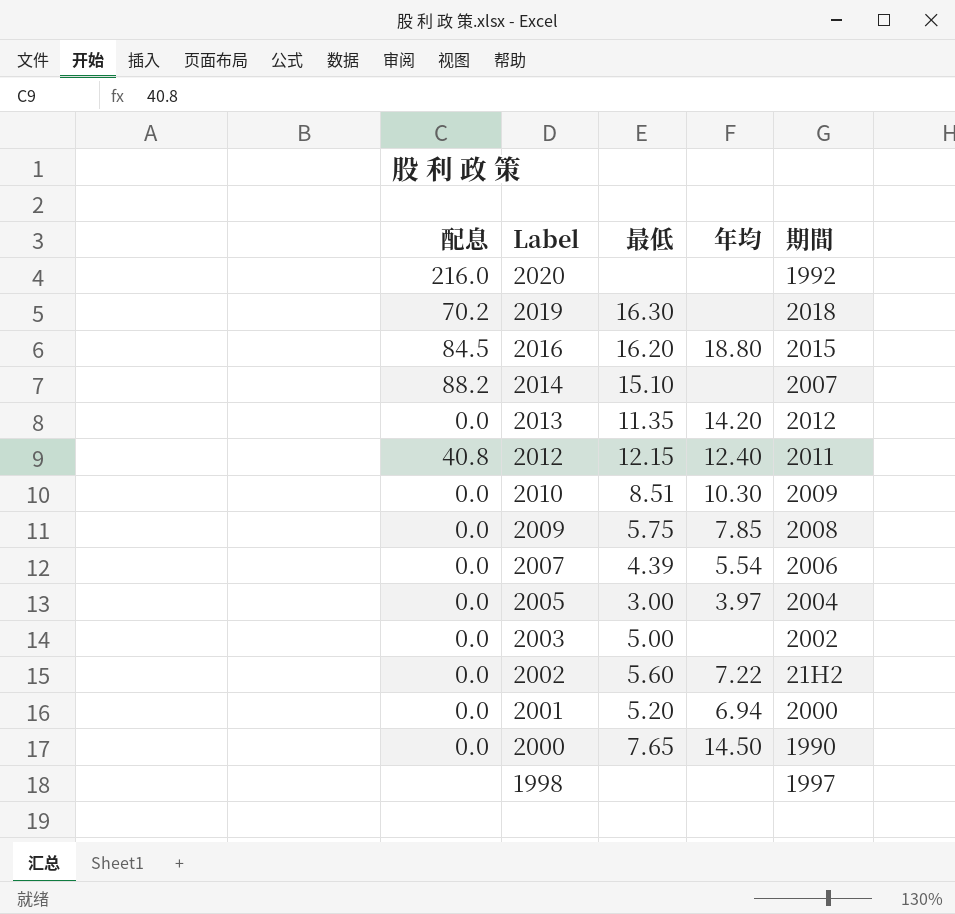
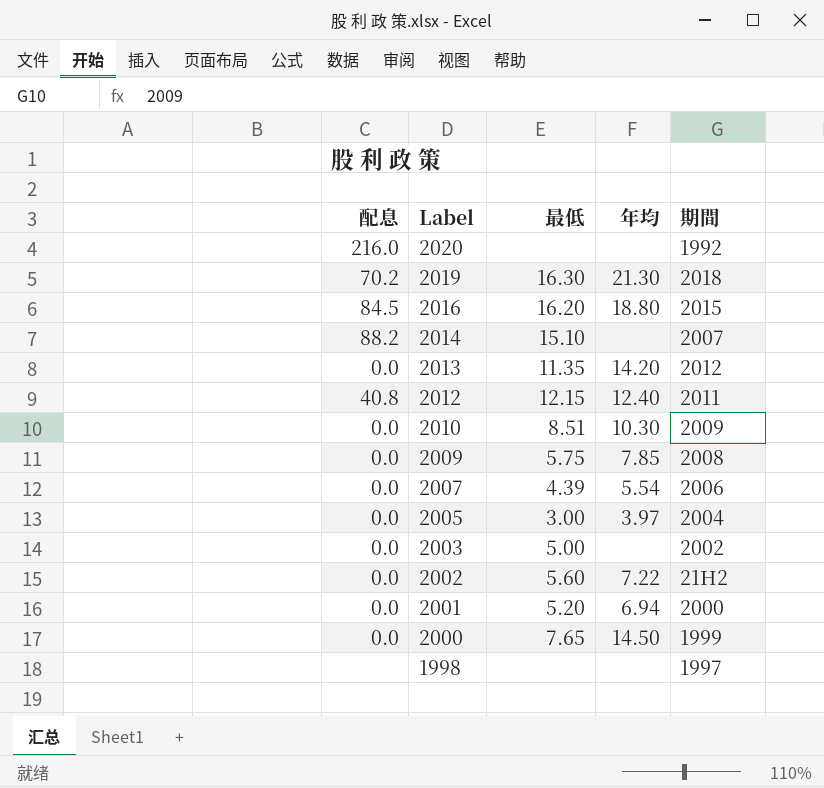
2019 | 年均: none -> 21.30
2000 | 期間: 1990 -> 1999

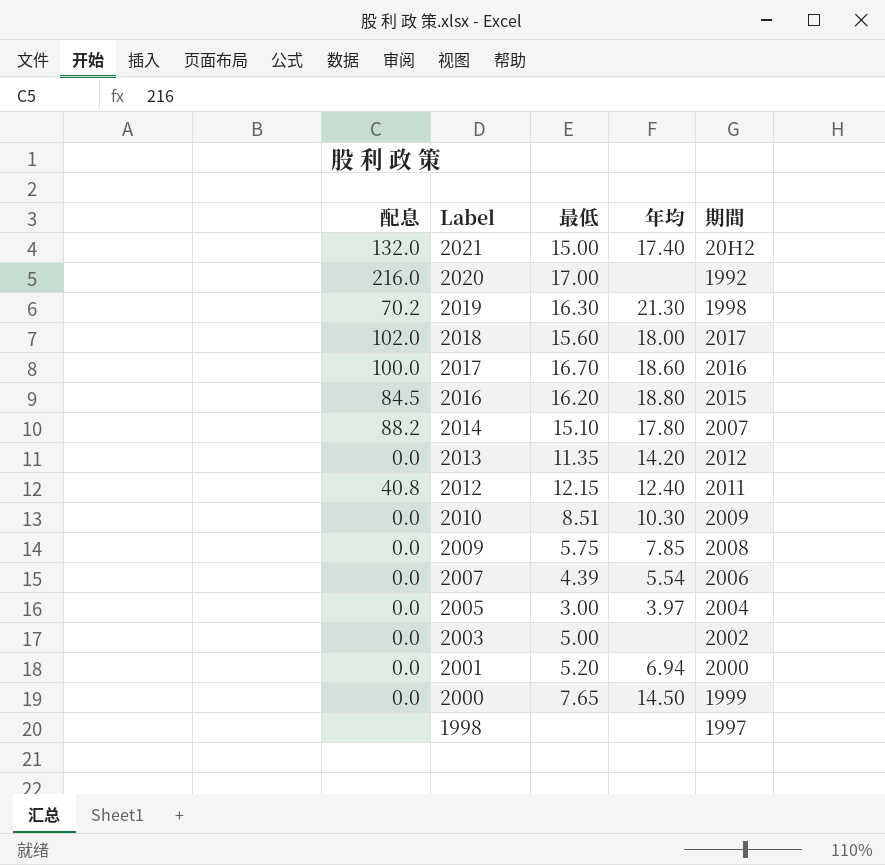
row 2002: 0.0 | 5.60 | 7.22 | 21H2 -> none
row 2021: none -> 132.0 | 15.00 | 17.40 | 20H2
2020 | 最低: none -> 17.00
2019 | 期間: 2018 -> 1998
row 2018: none -> 102.0 | 15.60 | 18.00 | 2017
row 2017: none -> 100.0 | 16.70 | 18.60 | 2016
2014 | 年均: none -> 17.80

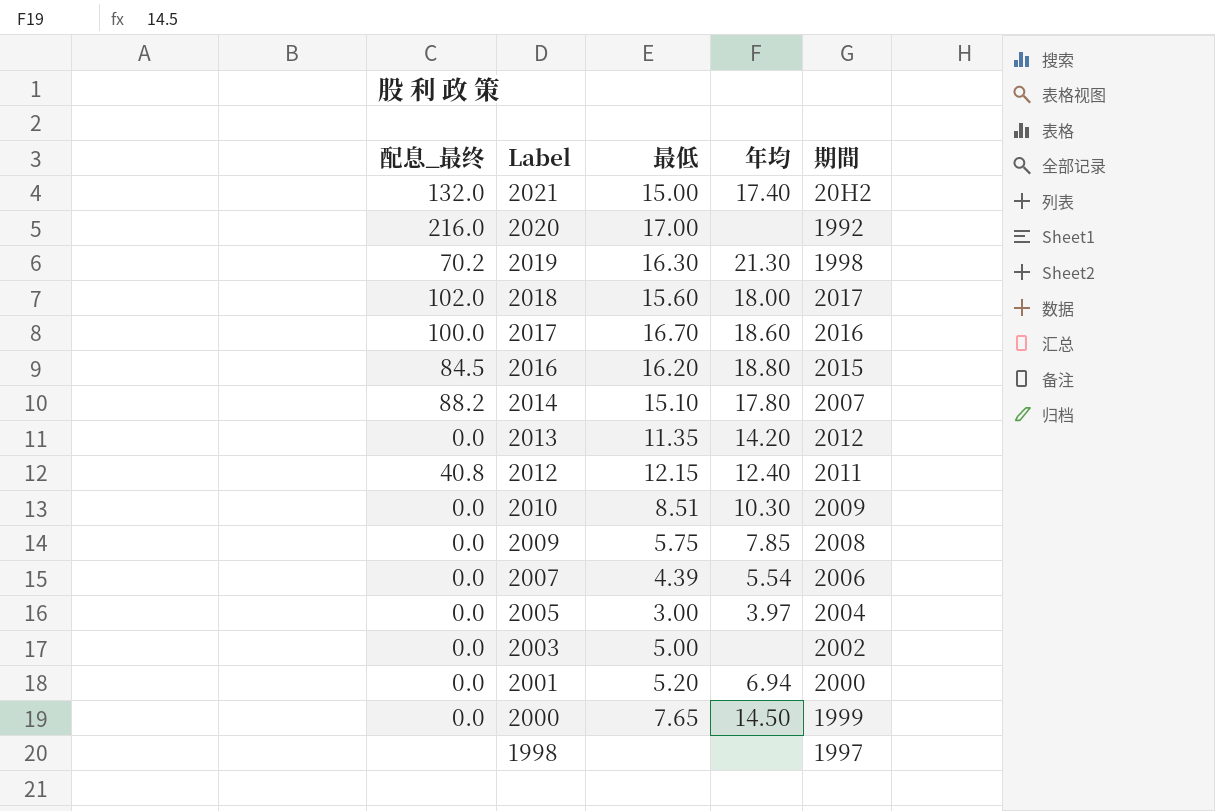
column name: 配息 -> 配息_最终

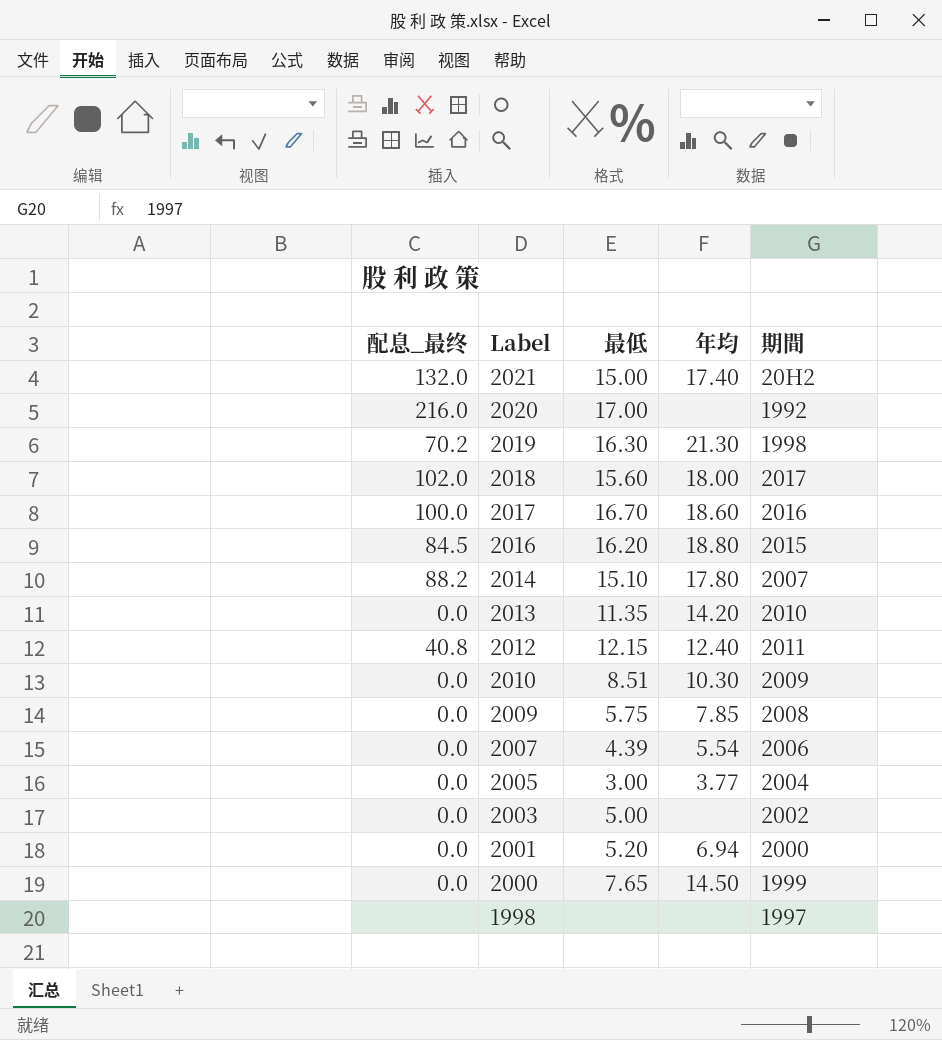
2013 | 期間: 2012 -> 2010
2005 | 年均: 3.97 -> 3.77

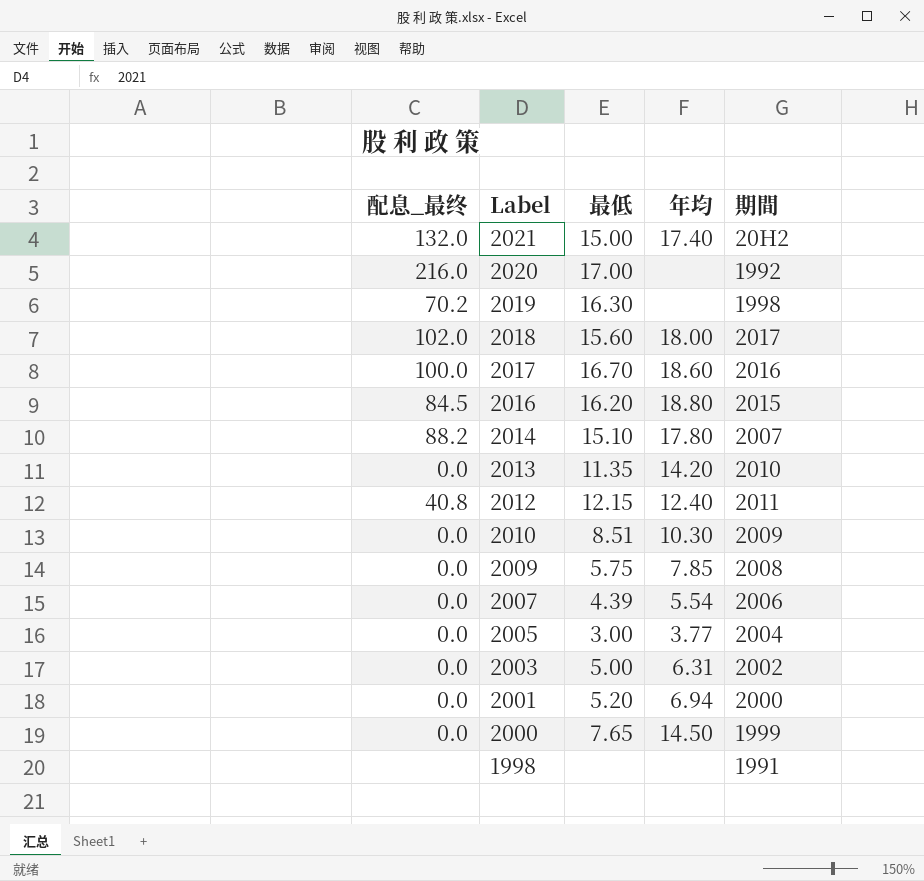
2019 | 年均: 21.30 -> none
2003 | 年均: none -> 6.31
1998 | 期間: 1997 -> 1991

